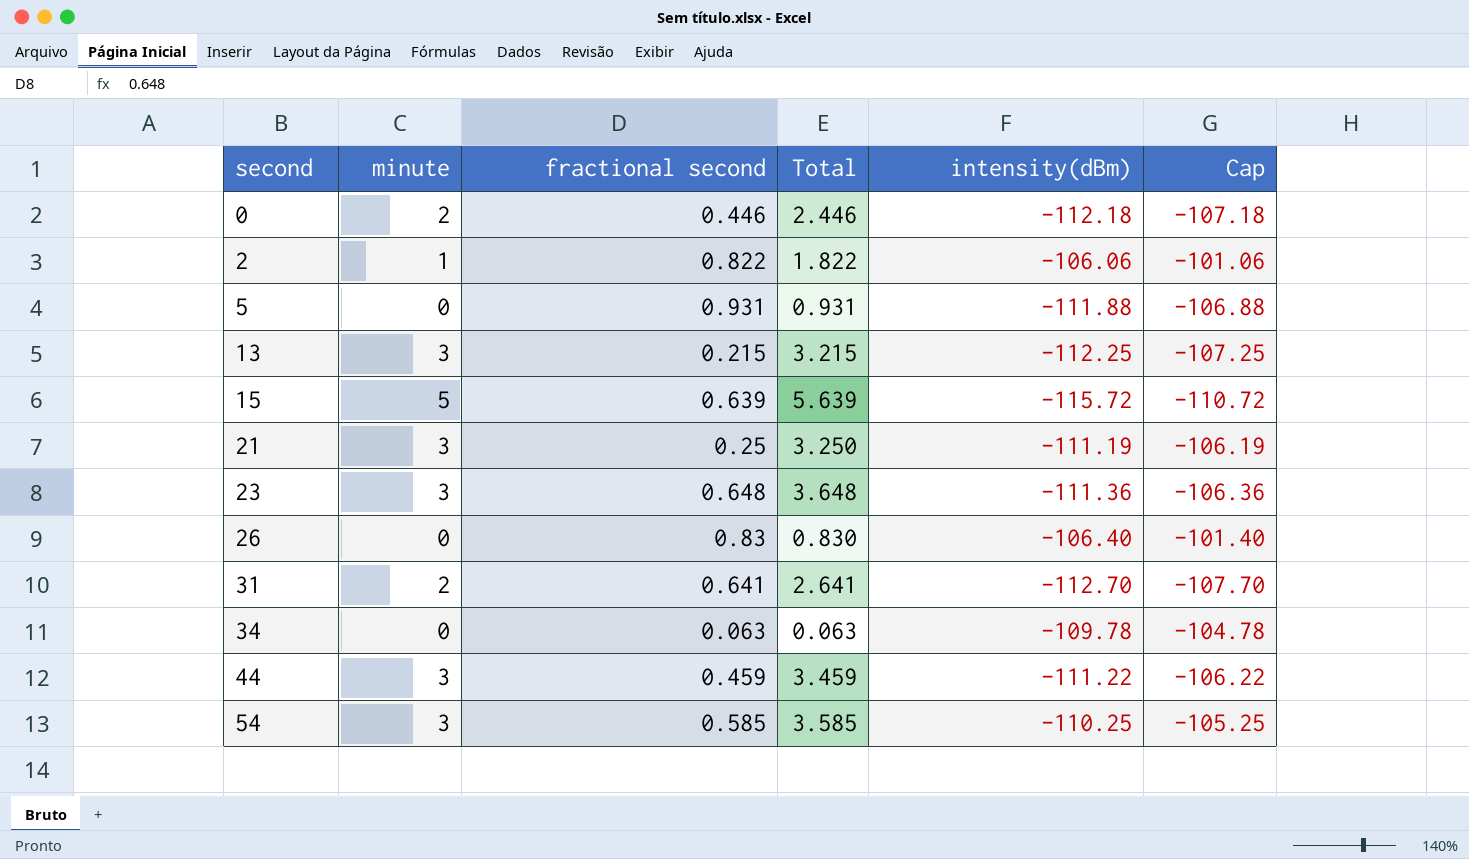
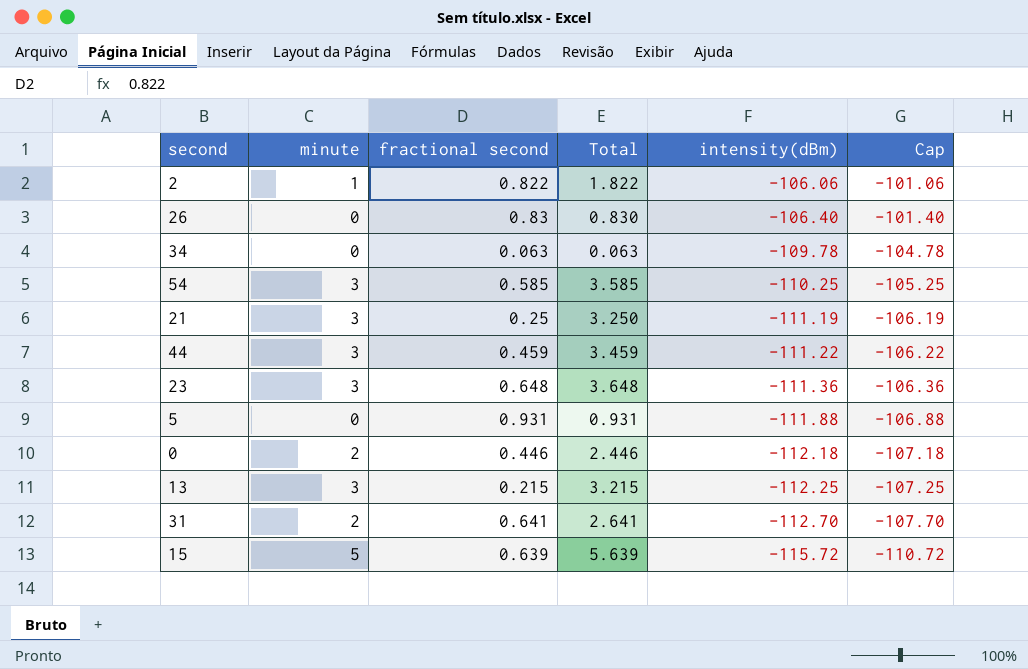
row order: second ascending -> intensity(dBm) descending

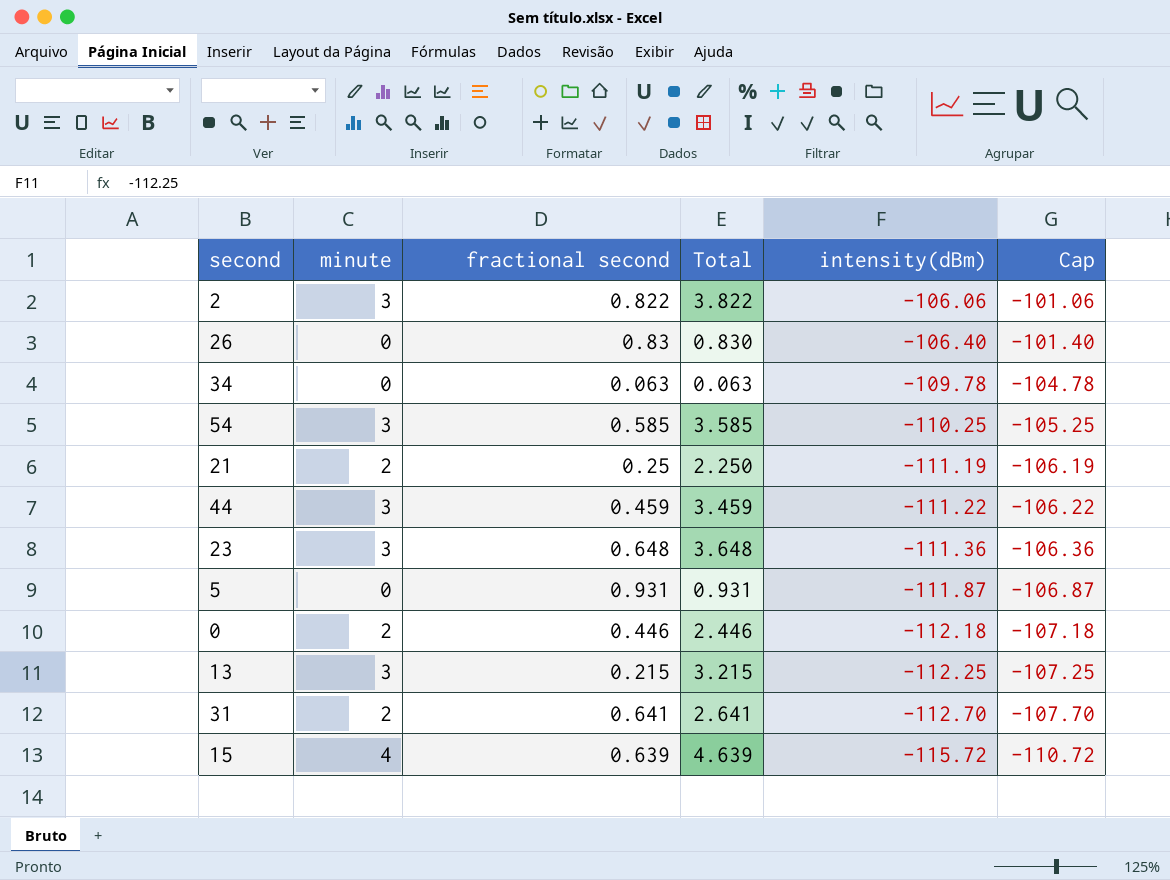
2 | minute: 1 -> 3
2 | Total: 1.822 -> 3.822
21 | minute: 3 -> 2
21 | Total: 3.250 -> 2.250
5 | intensity(dBm): -111.88 -> -111.87
5 | Cap: -106.88 -> -106.87
15 | minute: 5 -> 4
15 | Total: 5.639 -> 4.639

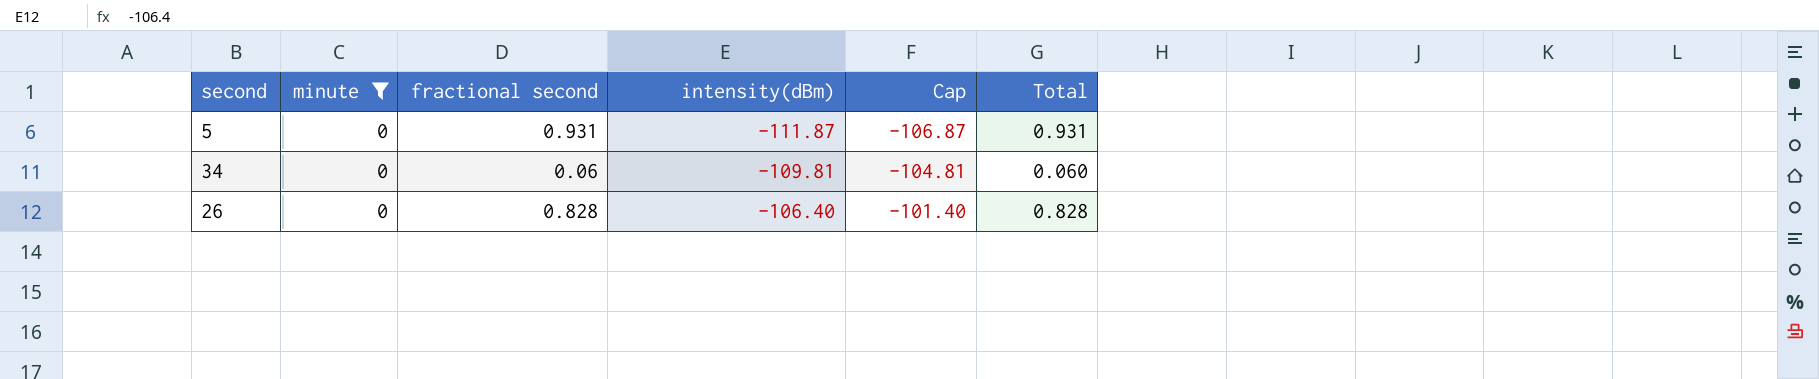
filter: none -> minute = 0
row order: intensity(dBm) descending -> intensity(dBm) ascending
column Total | position: 4 -> 6
34 | fractional second: 0.063 -> 0.06
34 | intensity(dBm): -109.78 -> -109.81
34 | Cap: -104.78 -> -104.81
34 | Total: 0.063 -> 0.060
26 | fractional second: 0.83 -> 0.828
26 | Total: 0.830 -> 0.828

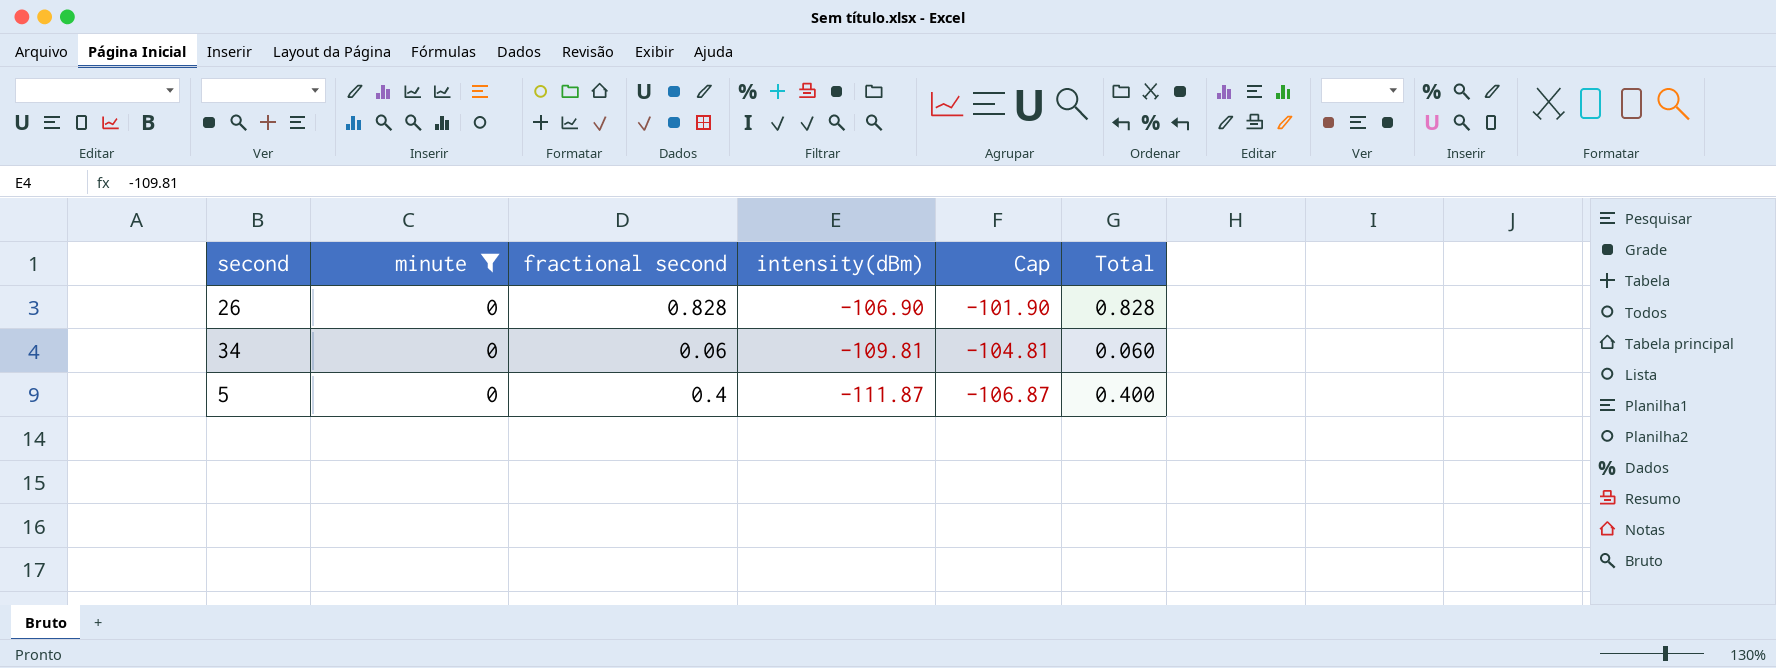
row order: intensity(dBm) ascending -> intensity(dBm) descending
26 | intensity(dBm): -106.40 -> -106.90
26 | Cap: -101.40 -> -101.90
5 | fractional second: 0.931 -> 0.4
5 | Total: 0.931 -> 0.400

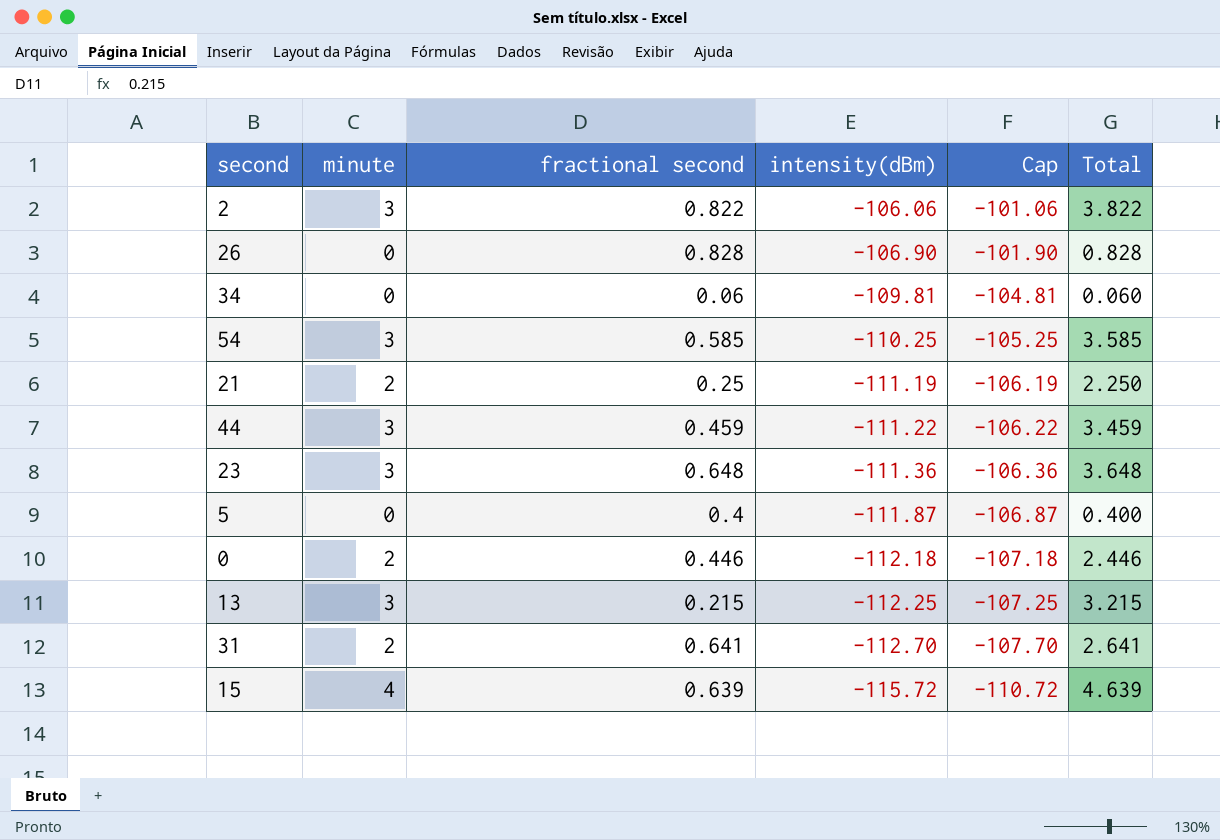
filter: minute = 0 -> none

